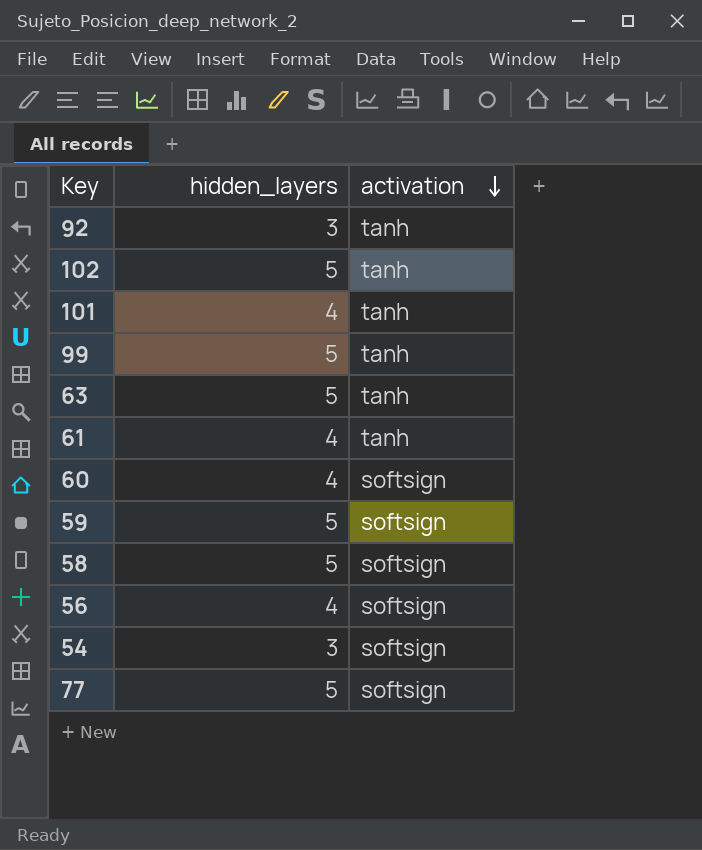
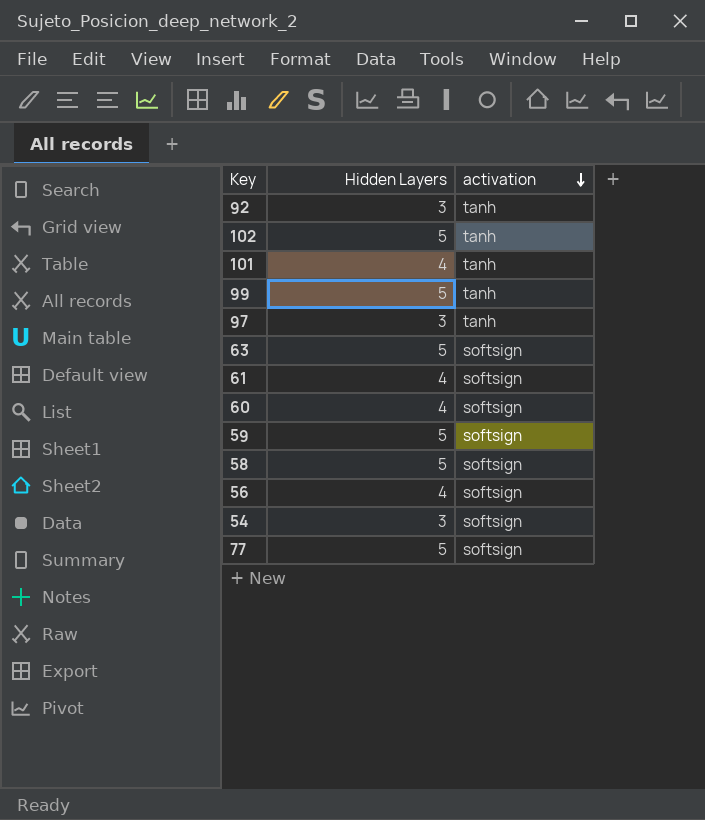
column name: hidden_layers -> Hidden Layers
row 97: none -> 3 | tanh
63 | activation: tanh -> softsign
61 | activation: tanh -> softsign

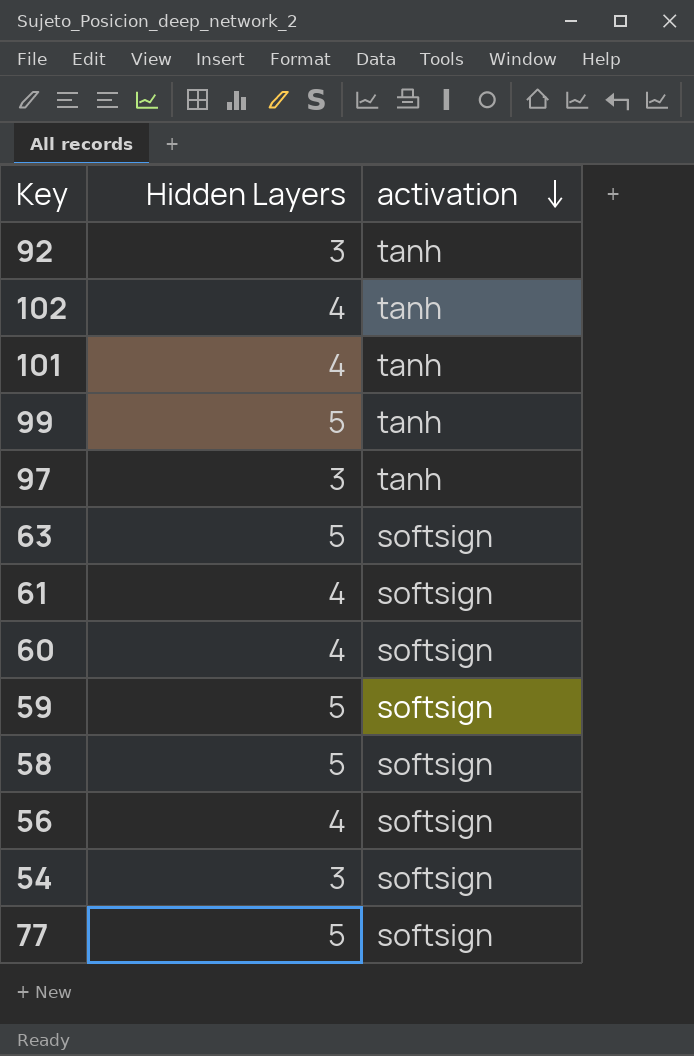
102 | Hidden Layers: 5 -> 4

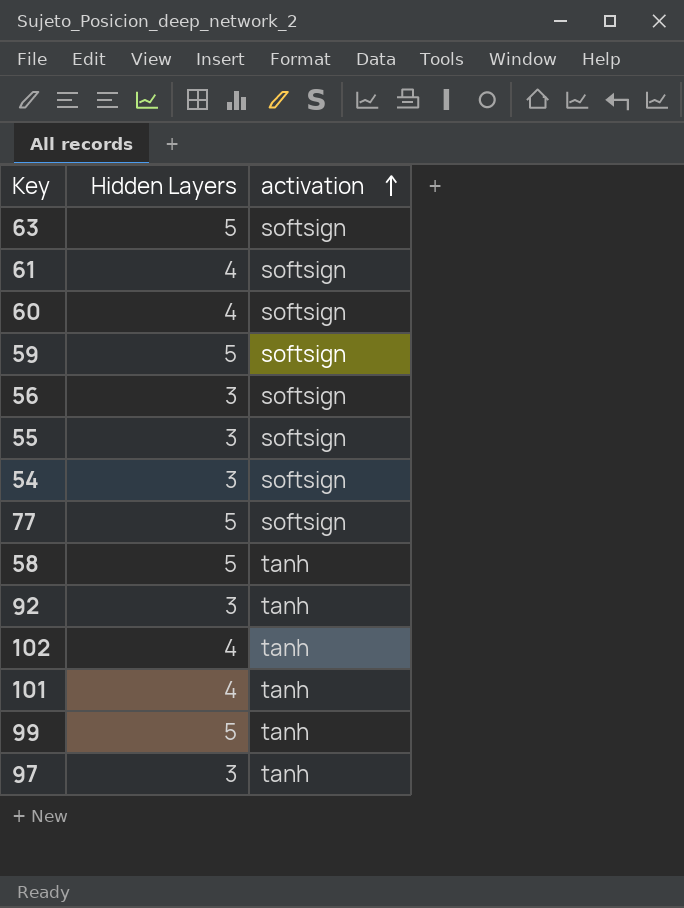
row order: activation descending -> activation ascending
56 | Hidden Layers: 4 -> 3
row 55: none -> 3 | softsign
58 | activation: softsign -> tanh

